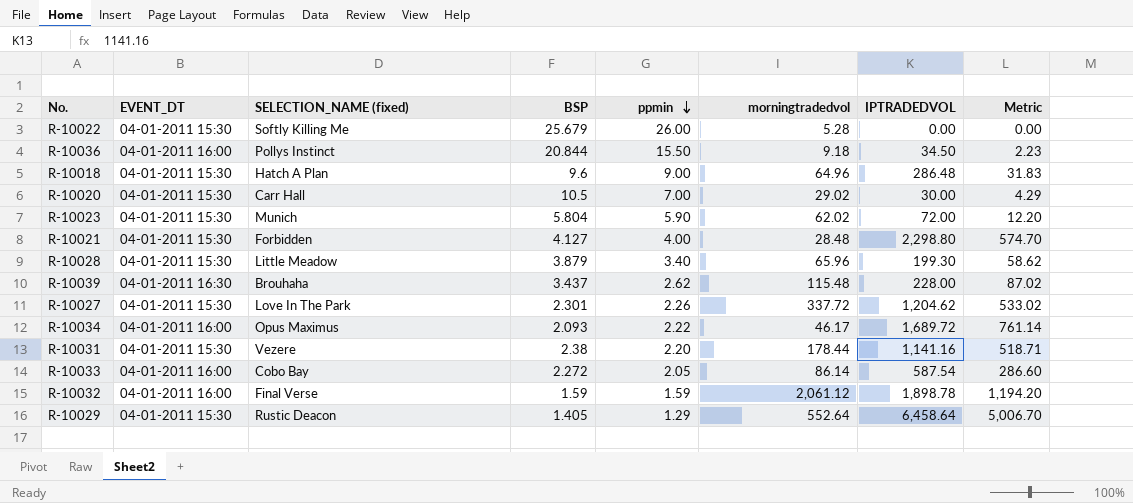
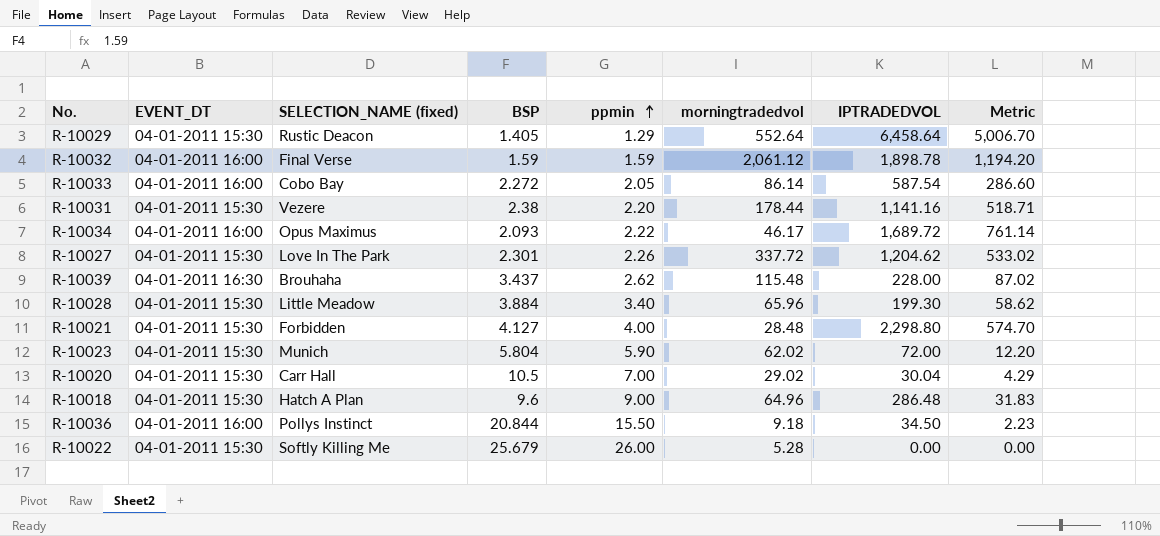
row order: ppmin descending -> ppmin ascending
R-10028 | BSP: 3.879 -> 3.884
R-10020 | IPTRADEDVOL: 30.00 -> 30.04

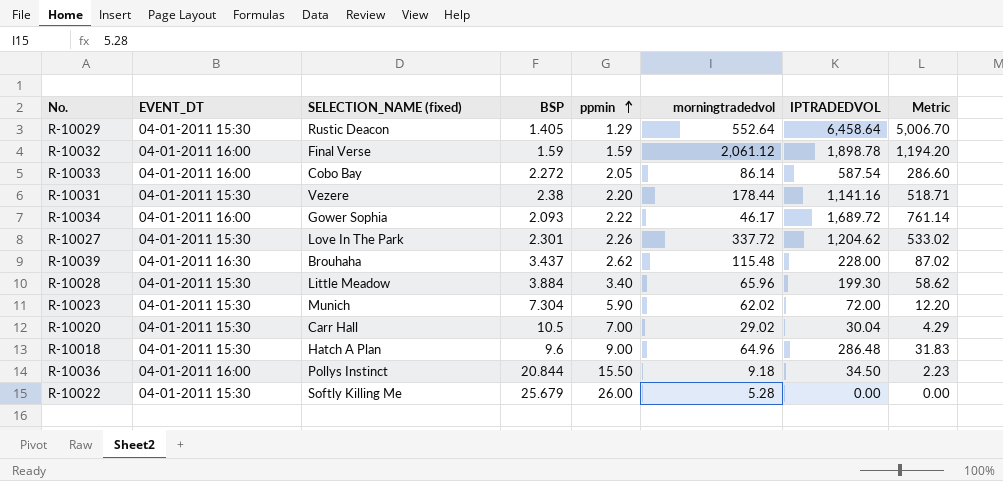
row R-10021: 04-01-2011 15:30 | Forbidden | 4.127 | 4.00 | 28.48 | 2,298.80 | 574.70 -> none
R-10034 | SELECTION_NAME (fixed): Opus Maximus -> Gower Sophia
R-10023 | BSP: 5.804 -> 7.304

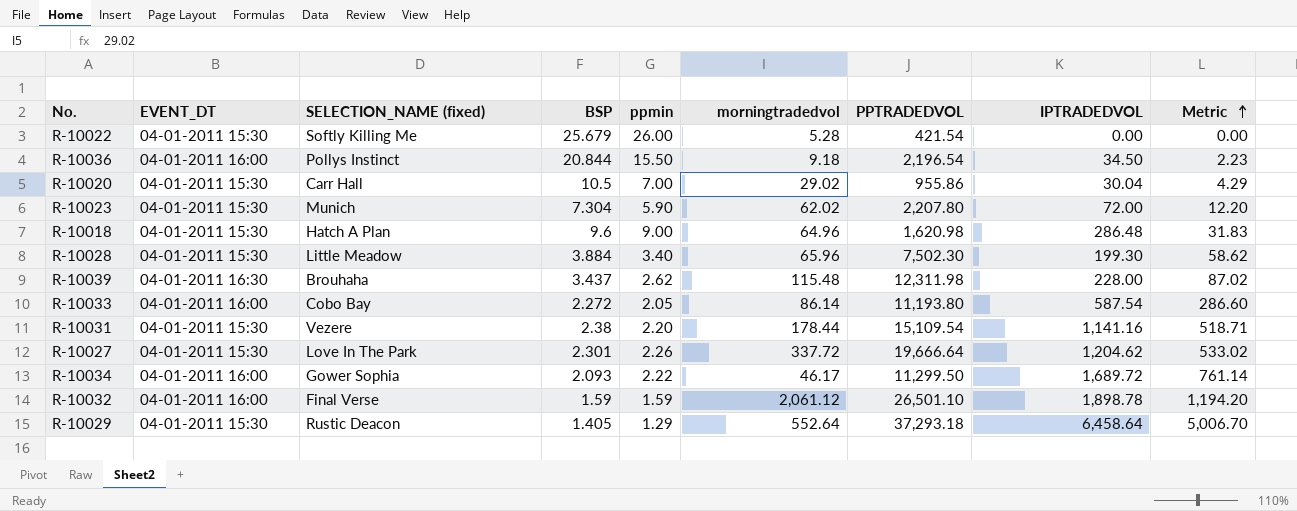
row order: ppmin ascending -> Metric ascending
column PPTRADEDVOL | position: none -> 7

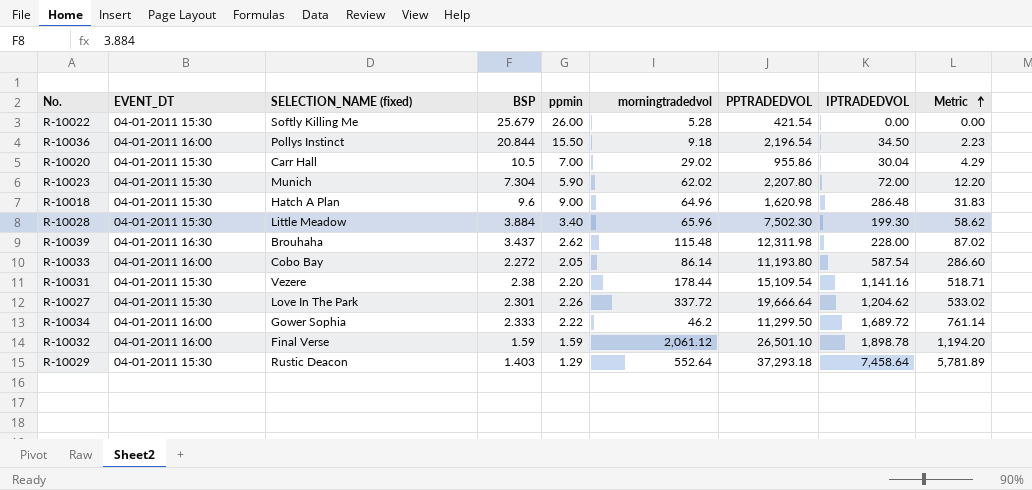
R-10034 | BSP: 2.093 -> 2.333
R-10034 | morningtradedvol: 46.17 -> 46.2
R-10029 | BSP: 1.405 -> 1.403
R-10029 | IPTRADEDVOL: 6,458.64 -> 7,458.64
R-10029 | Metric: 5,006.70 -> 5,781.89

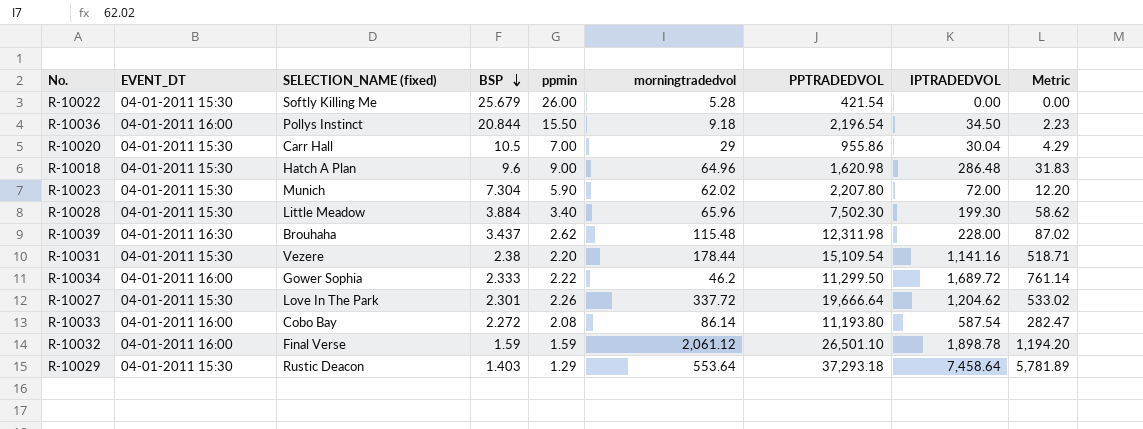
row order: Metric ascending -> BSP descending
R-10020 | morningtradedvol: 29.02 -> 29
R-10033 | ppmin: 2.05 -> 2.08
R-10033 | Metric: 286.60 -> 282.47
R-10029 | morningtradedvol: 552.64 -> 553.64

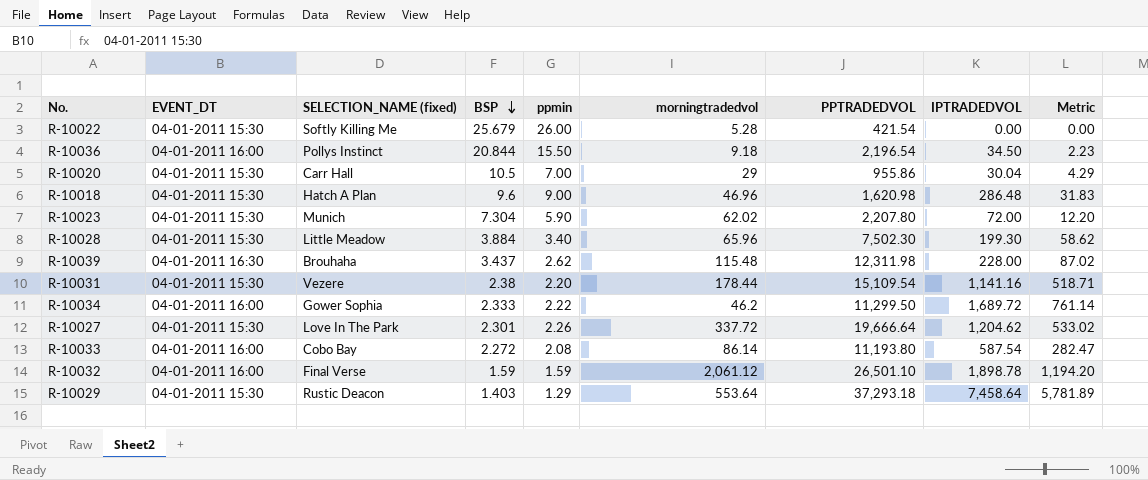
R-10018 | morningtradedvol: 64.96 -> 46.96

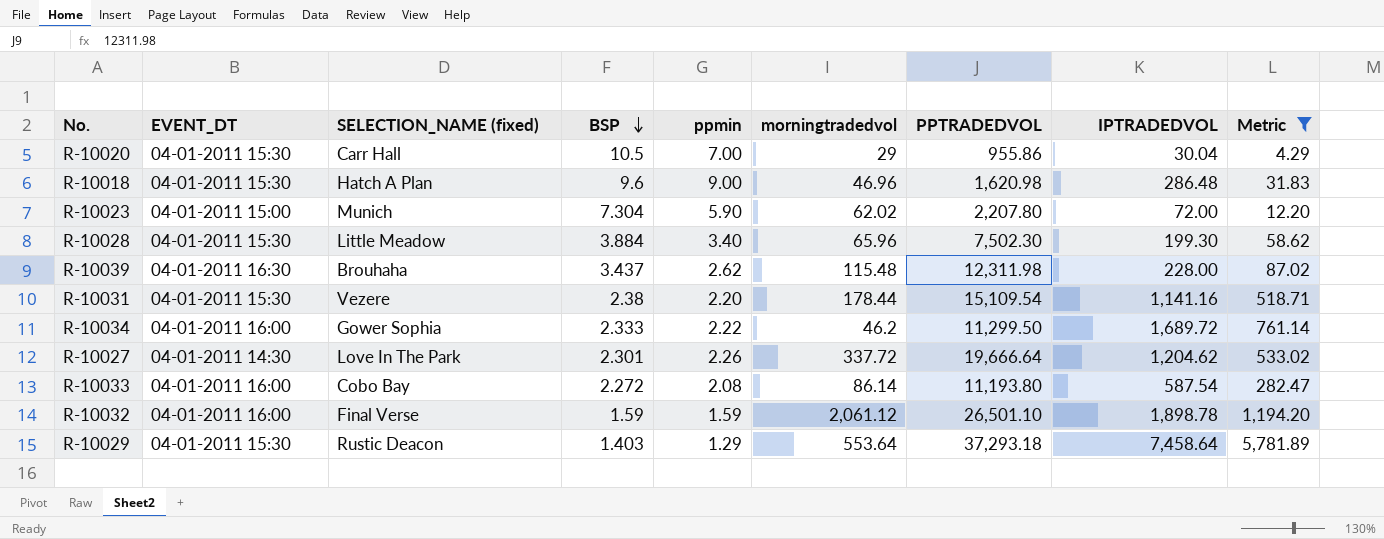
filter: none -> Metric >= 4.29
R-10023 | EVENT_DT: 04-01-2011 15:30 -> 04-01-2011 15:00
R-10027 | EVENT_DT: 04-01-2011 15:30 -> 04-01-2011 14:30

